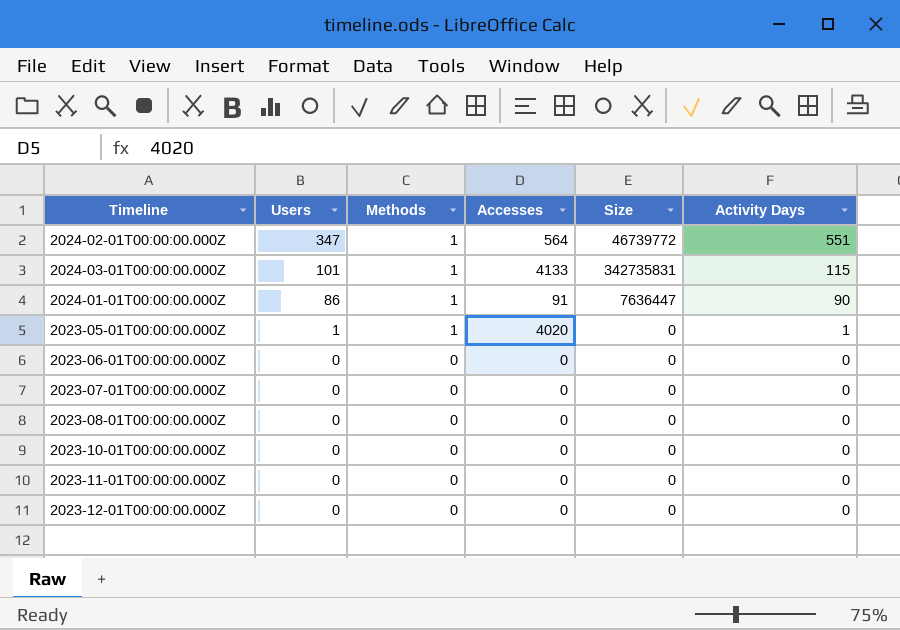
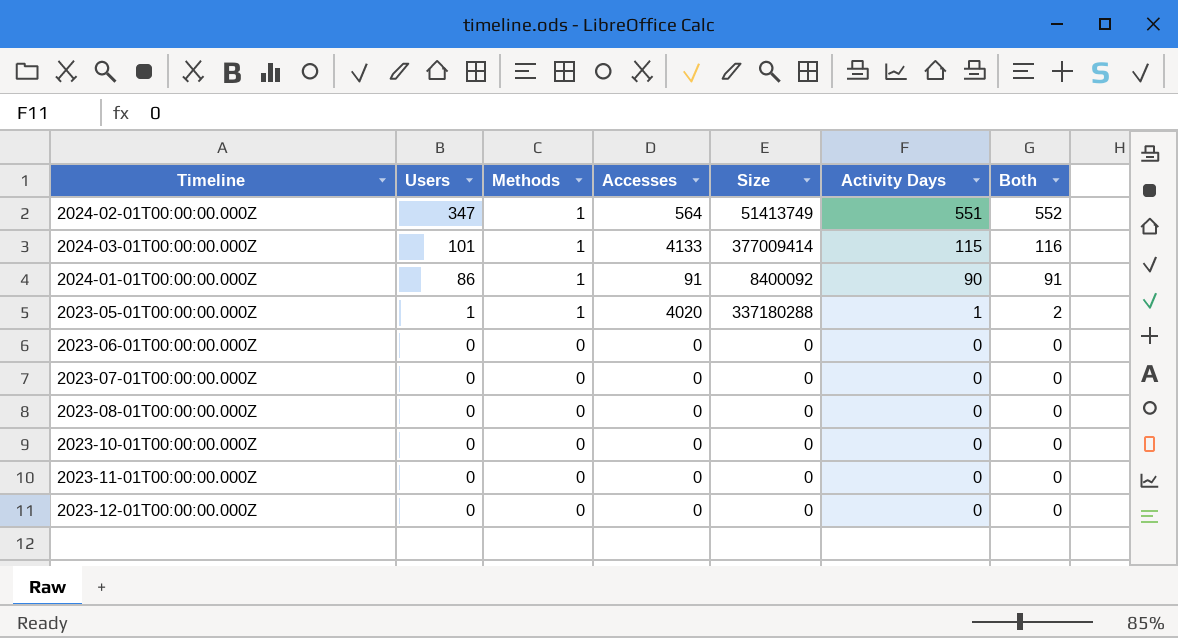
column Both | formula: none -> [Methods] + [Activity Days]
2024-02-01T00:00:00.000Z | Size: 46739772 -> 51413749
2024-03-01T00:00:00.000Z | Size: 342735831 -> 377009414
2024-01-01T00:00:00.000Z | Size: 7636447 -> 8400092
2023-05-01T00:00:00.000Z | Size: 0 -> 337180288

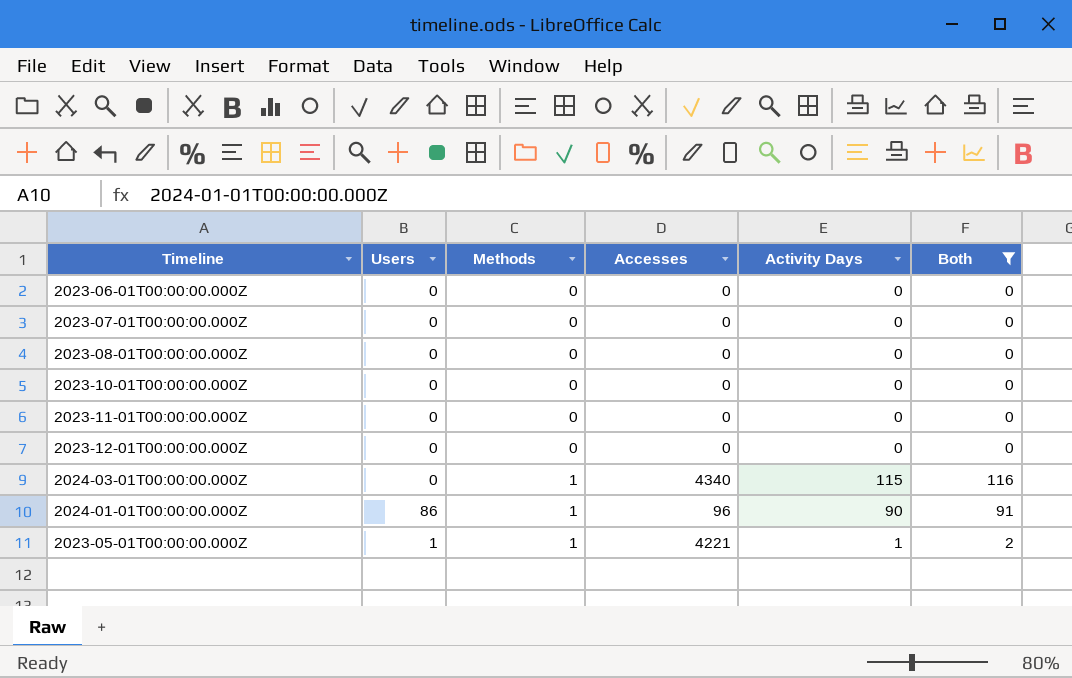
filter: none -> Both != 552
row order: Users descending -> Methods ascending
column Size | position: 5 -> none
2024-03-01T00:00:00.000Z | Users: 101 -> 0
2024-03-01T00:00:00.000Z | Accesses: 4133 -> 4340
2024-01-01T00:00:00.000Z | Accesses: 91 -> 96
2023-05-01T00:00:00.000Z | Accesses: 4020 -> 4221

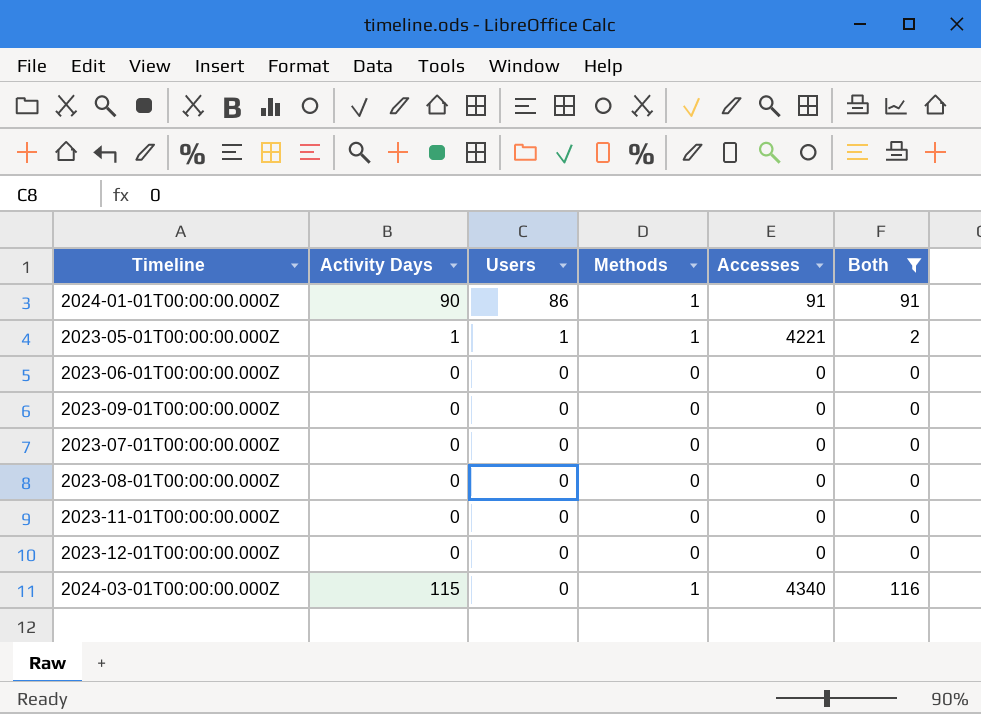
row order: Methods ascending -> Users descending
column Activity Days | position: 5 -> 2
row 2023-10-01T00:00:00.000Z: 0 | 0 | 0 | 0 | 0 -> none
2024-01-01T00:00:00.000Z | Accesses: 96 -> 91
row 2023-09-01T00:00:00.000Z: none -> 0 | 0 | 0 | 0 | 0

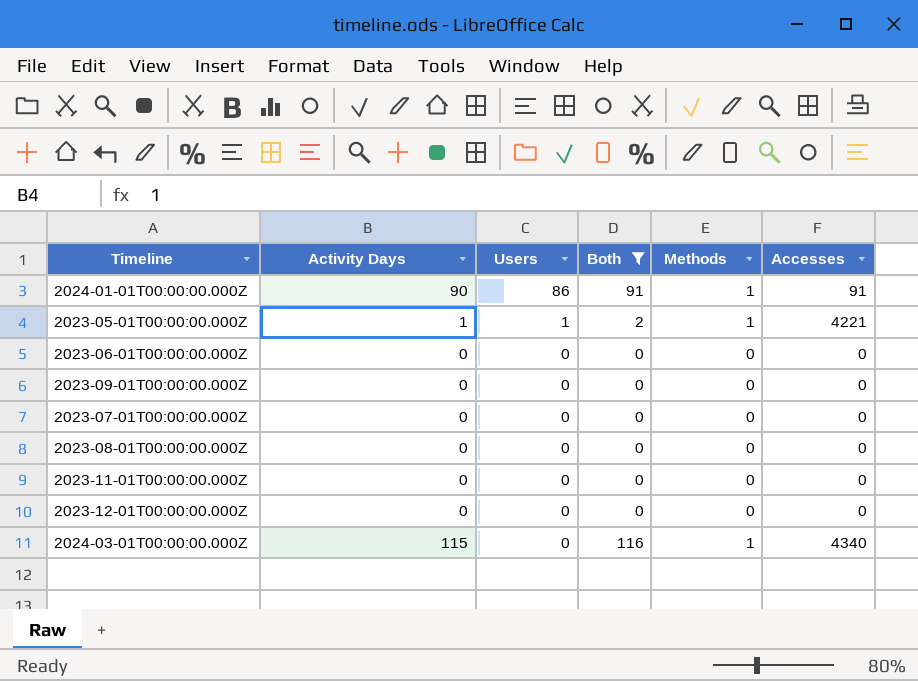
column Both | position: 6 -> 4

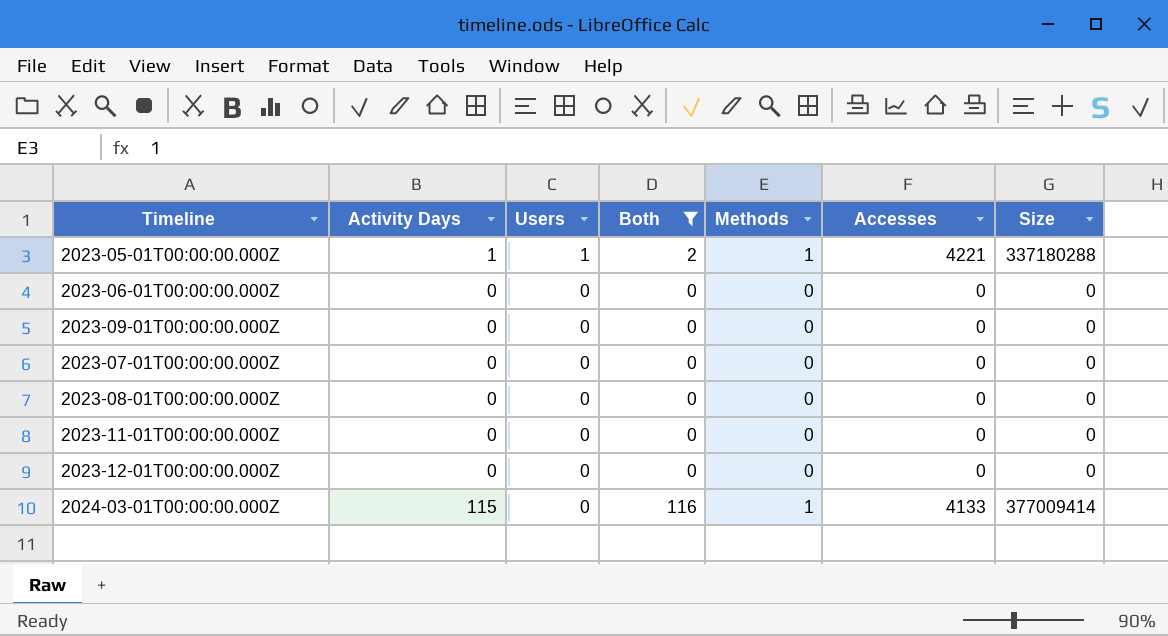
column Size | position: none -> 7
row 2024-01-01T00:00:00.000Z: 90 | 86 | 91 | 1 | 91 -> none
2024-03-01T00:00:00.000Z | Accesses: 4340 -> 4133

